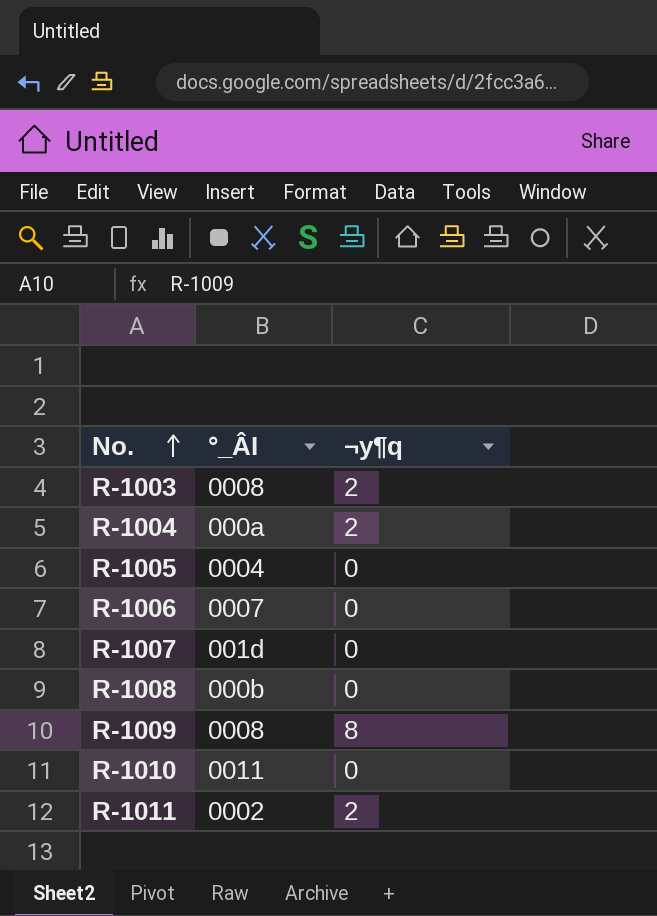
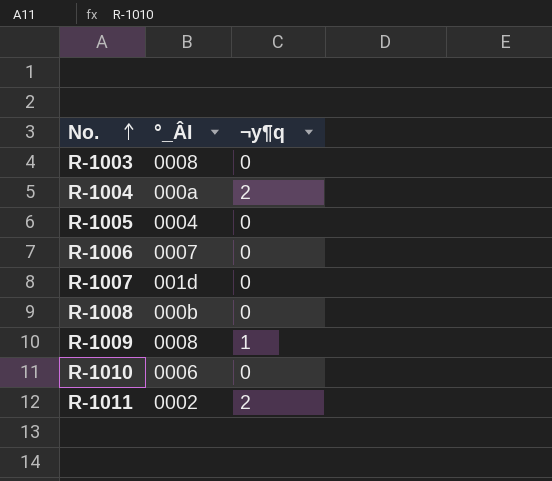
R-1003 | ¬y¶q: 2 -> 0
R-1009 | ¬y¶q: 8 -> 1
R-1010 | °_ÂI: 0011 -> 0006

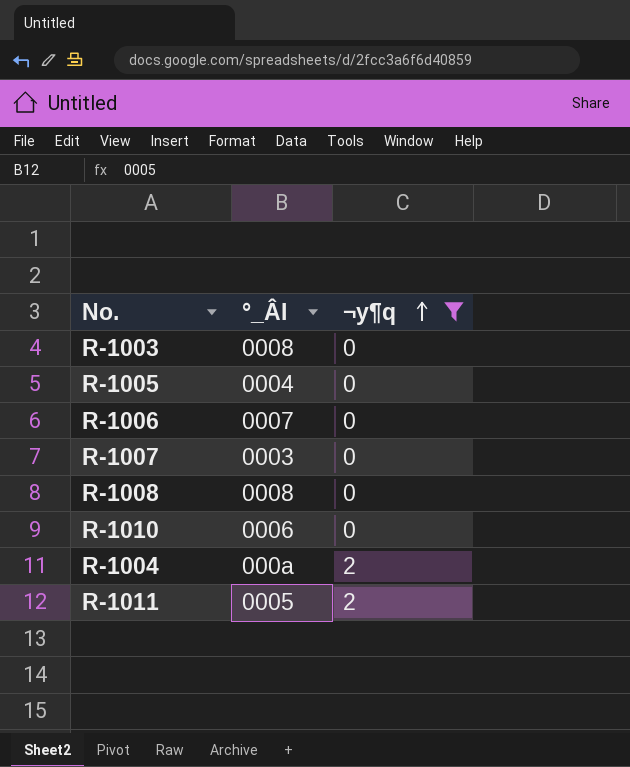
filter: none -> ¬y¶q != 1
row order: No. ascending -> ¬y¶q ascending
R-1007 | °_ÂI: 001d -> 0003
R-1008 | °_ÂI: 000b -> 0008
R-1011 | °_ÂI: 0002 -> 0005

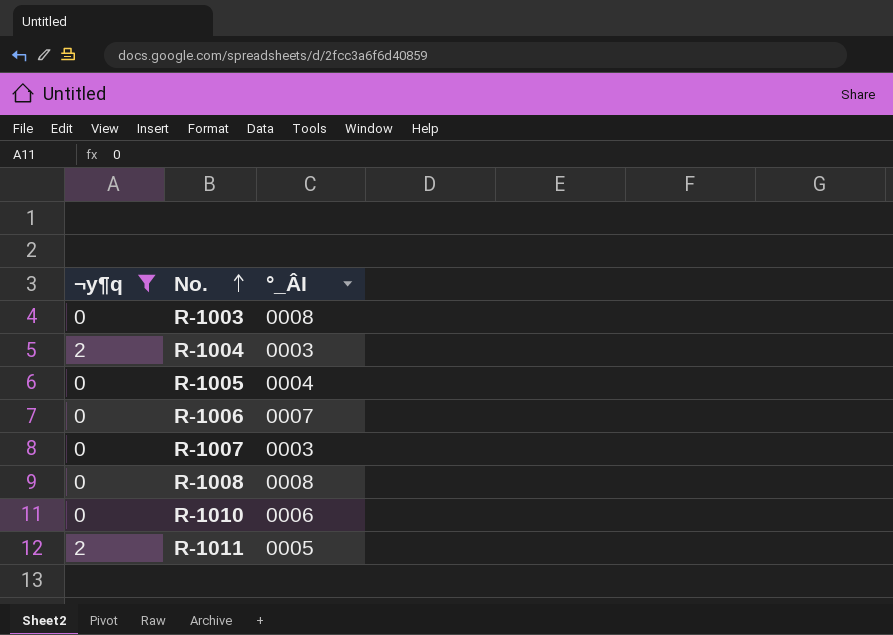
row order: ¬y¶q ascending -> No. ascending
column ¬y¶q | position: 3 -> 1
R-1004 | °_ÂI: 000a -> 0003

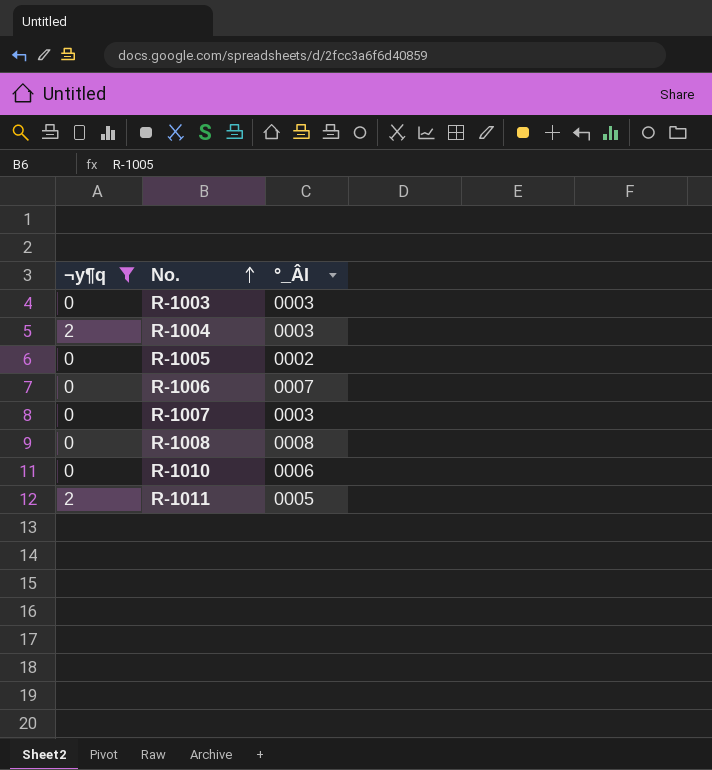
R-1003 | °_ÂI: 0008 -> 0003
R-1005 | °_ÂI: 0004 -> 0002

